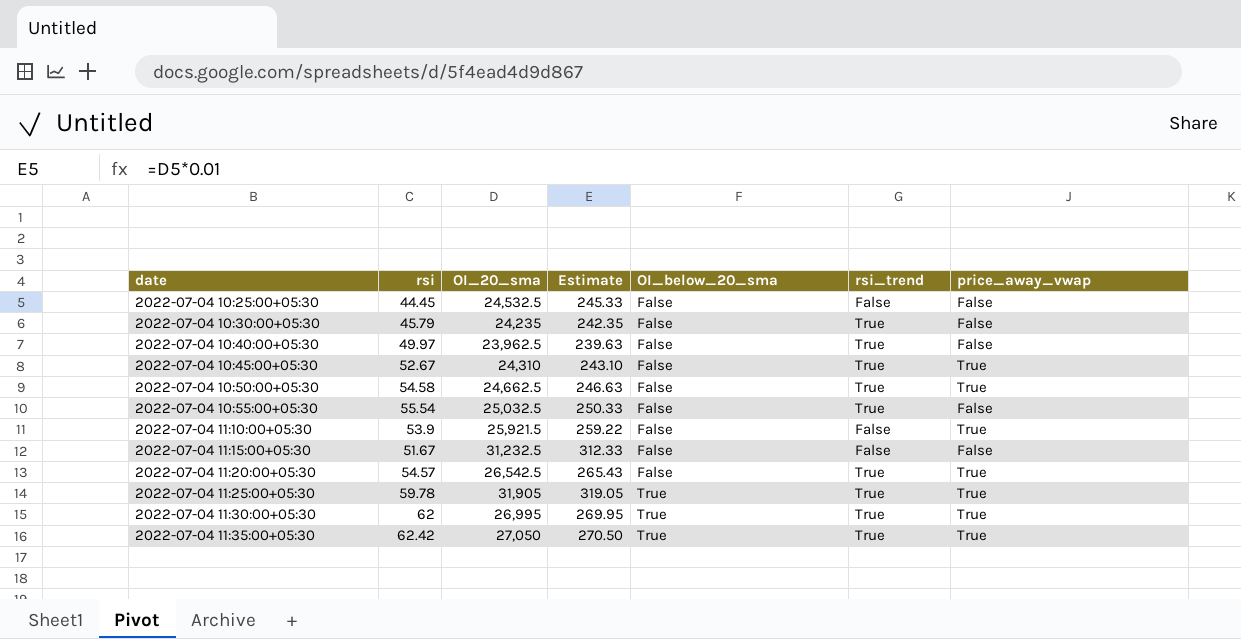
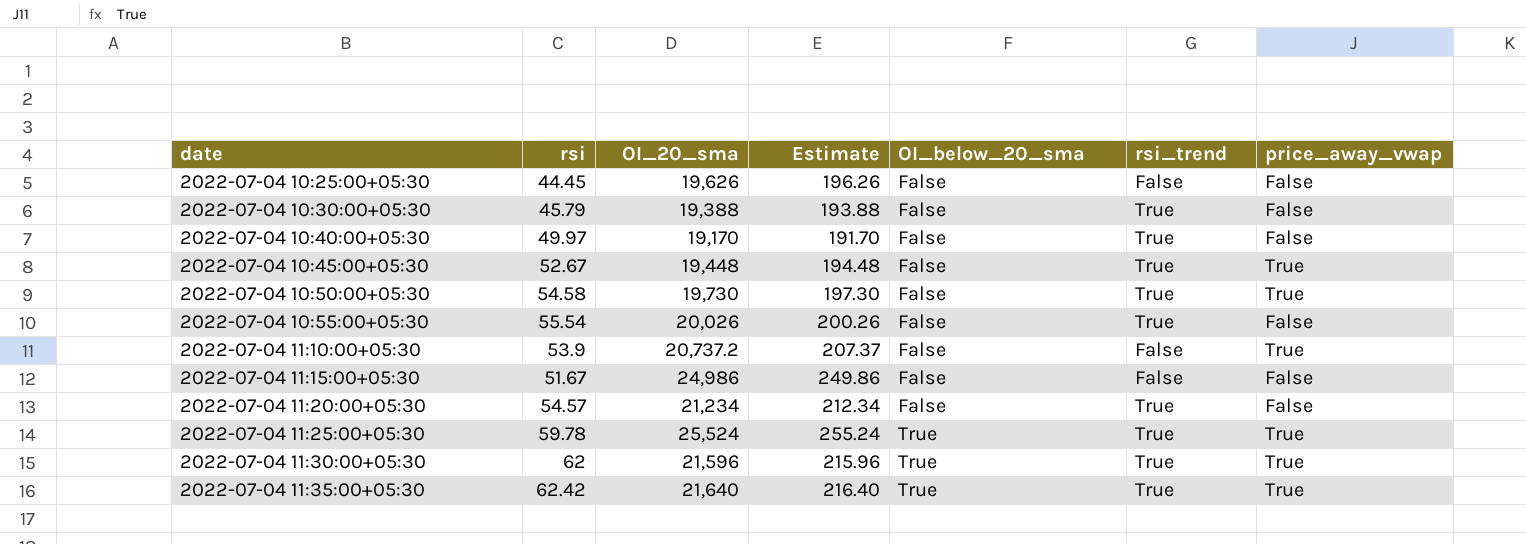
2022-07-04 10:25:00+05:30 | OI_20_sma: 24,532.5 -> 19,626
2022-07-04 10:25:00+05:30 | Estimate: 245.33 -> 196.26
2022-07-04 10:30:00+05:30 | OI_20_sma: 24,235 -> 19,388
2022-07-04 10:30:00+05:30 | Estimate: 242.35 -> 193.88
2022-07-04 10:40:00+05:30 | OI_20_sma: 23,962.5 -> 19,170
2022-07-04 10:40:00+05:30 | Estimate: 239.63 -> 191.70
2022-07-04 10:45:00+05:30 | OI_20_sma: 24,310 -> 19,448
2022-07-04 10:45:00+05:30 | Estimate: 243.10 -> 194.48
2022-07-04 10:50:00+05:30 | OI_20_sma: 24,662.5 -> 19,730
2022-07-04 10:50:00+05:30 | Estimate: 246.63 -> 197.30
2022-07-04 10:55:00+05:30 | OI_20_sma: 25,032.5 -> 20,026
2022-07-04 10:55:00+05:30 | Estimate: 250.33 -> 200.26
2022-07-04 11:10:00+05:30 | OI_20_sma: 25,921.5 -> 20,737.2
2022-07-04 11:10:00+05:30 | Estimate: 259.22 -> 207.37
2022-07-04 11:15:00+05:30 | OI_20_sma: 31,232.5 -> 24,986
2022-07-04 11:15:00+05:30 | Estimate: 312.33 -> 249.86
2022-07-04 11:20:00+05:30 | OI_20_sma: 26,542.5 -> 21,234
2022-07-04 11:20:00+05:30 | Estimate: 265.43 -> 212.34
2022-07-04 11:20:00+05:30 | price_away_vwap: True -> False
2022-07-04 11:25:00+05:30 | OI_20_sma: 31,905 -> 25,524
2022-07-04 11:25:00+05:30 | Estimate: 319.05 -> 255.24
2022-07-04 11:30:00+05:30 | OI_20_sma: 26,995 -> 21,596
2022-07-04 11:30:00+05:30 | Estimate: 269.95 -> 215.96
2022-07-04 11:35:00+05:30 | OI_20_sma: 27,050 -> 21,640
2022-07-04 11:35:00+05:30 | Estimate: 270.50 -> 216.40

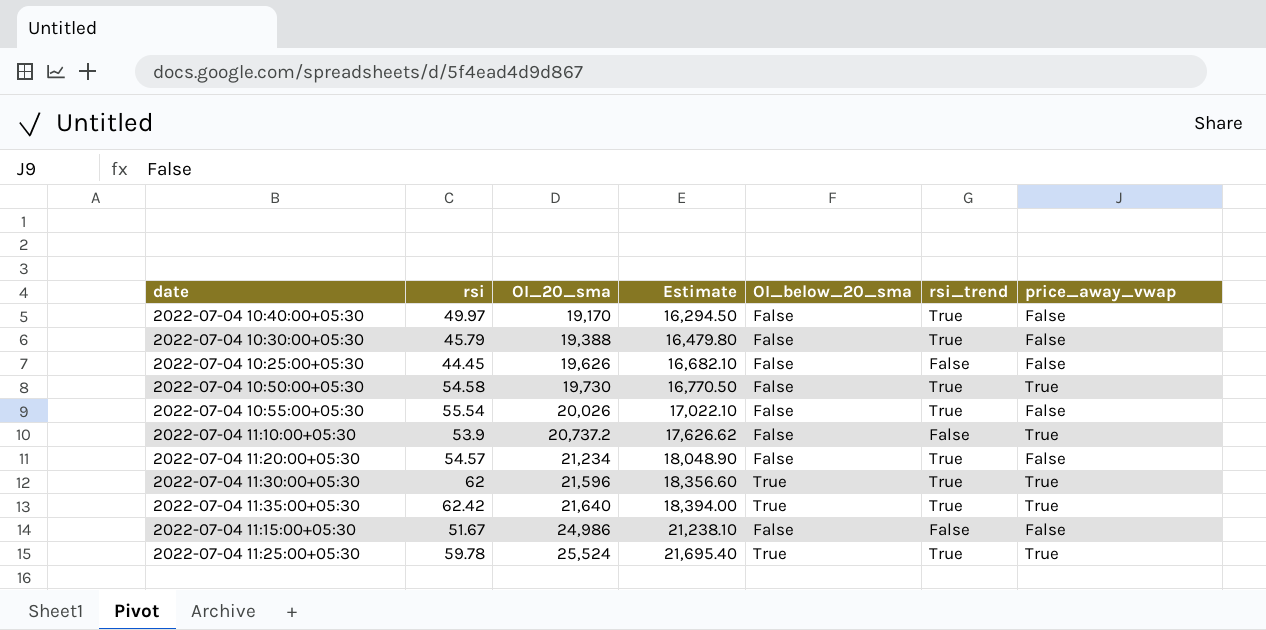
row order: date ascending -> OI_20_sma ascending
column Estimate | formula: [OI_20_sma] * 0.01 -> [OI_20_sma] * 0.85
row 2022-07-04 10:45:00+05:30: 52.67 | 19,448 | 194.48 | False | True | True -> none

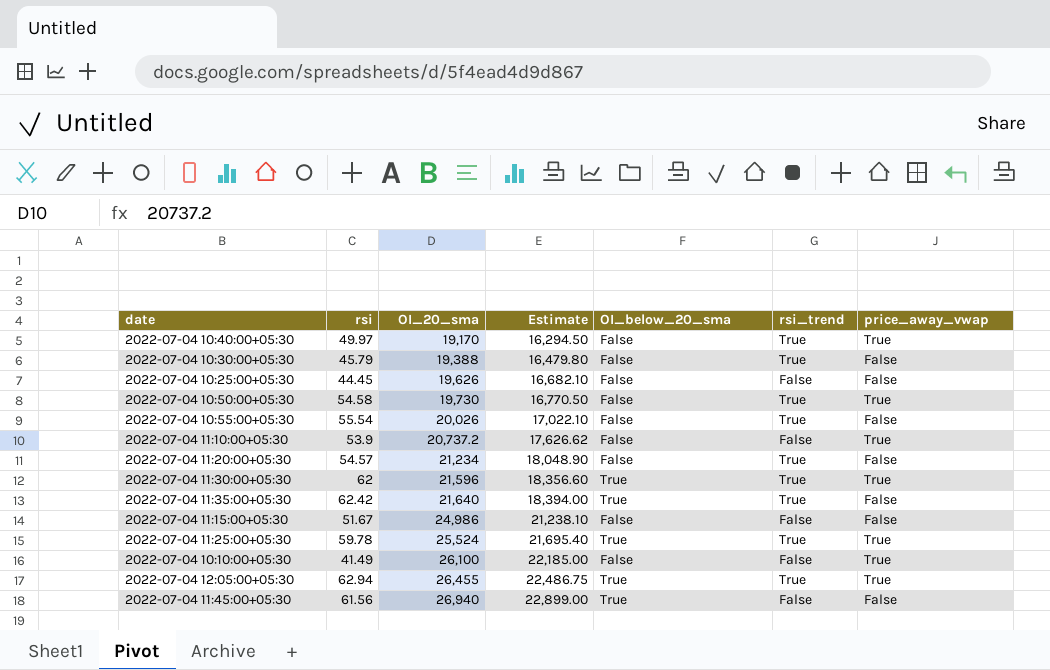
2022-07-04 10:40:00+05:30 | price_away_vwap: False -> True
2022-07-04 11:35:00+05:30 | price_away_vwap: True -> False
row 2022-07-04 10:10:00+05:30: none -> 41.49 | 26,100 | 22,185.00 | False | False | True
row 2022-07-04 12:05:00+05:30: none -> 62.94 | 26,455 | 22,486.75 | True | True | True
row 2022-07-04 11:45:00+05:30: none -> 61.56 | 26,940 | 22,899.00 | True | False | False

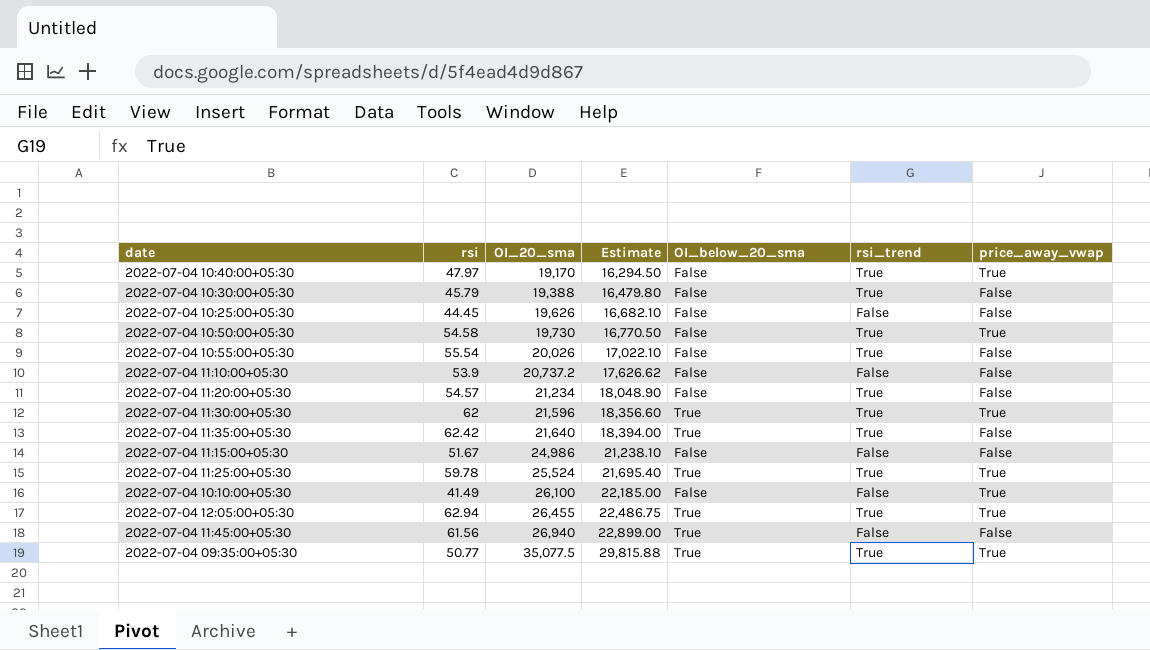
2022-07-04 10:40:00+05:30 | rsi: 49.97 -> 47.97
2022-07-04 11:10:00+05:30 | price_away_vwap: True -> False
row 2022-07-04 09:35:00+05:30: none -> 50.77 | 35,077.5 | 29,815.88 | True | True | True

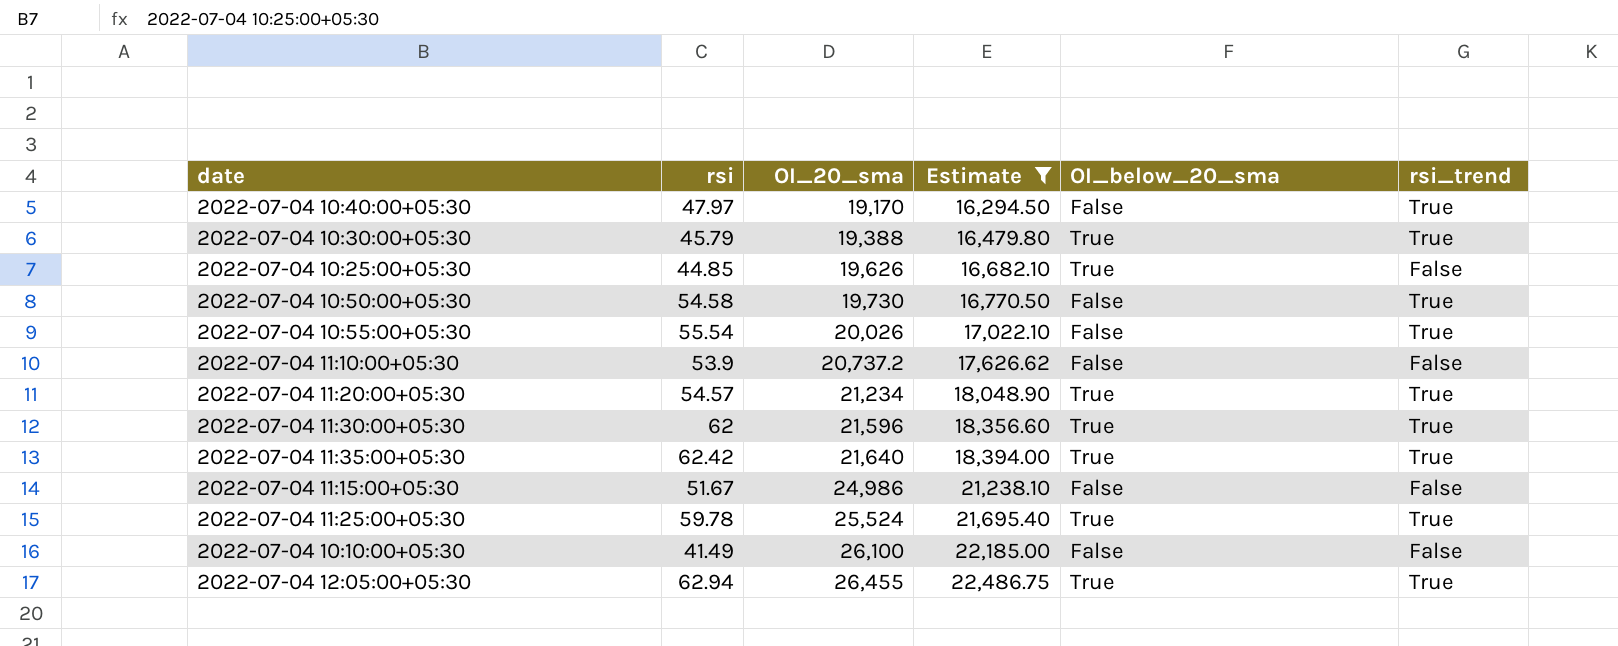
filter: none -> Estimate <= 22,486.75
column price_away_vwap | position: 7 -> none
2022-07-04 10:30:00+05:30 | OI_below_20_sma: False -> True
2022-07-04 10:25:00+05:30 | rsi: 44.45 -> 44.85
2022-07-04 10:25:00+05:30 | OI_below_20_sma: False -> True
2022-07-04 11:20:00+05:30 | OI_below_20_sma: False -> True

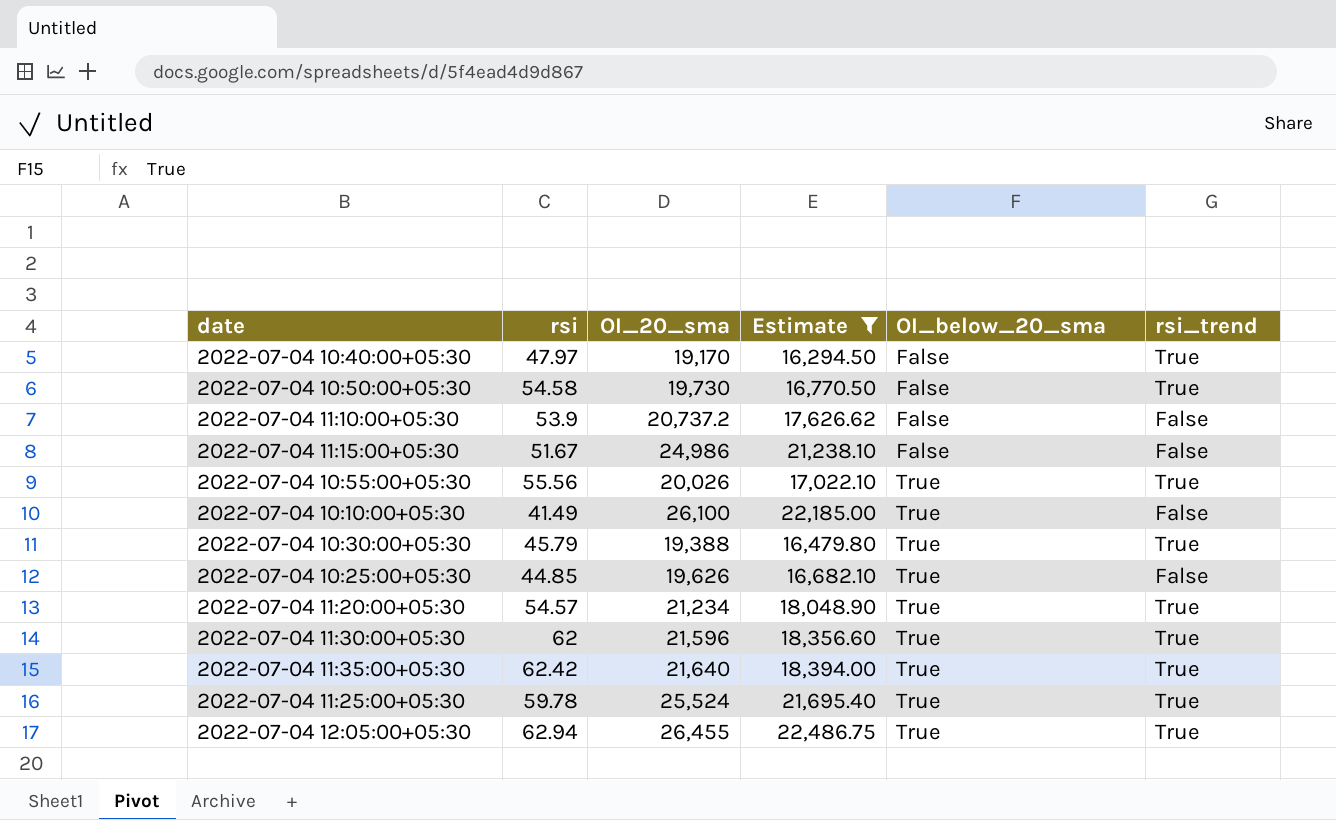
row order: OI_20_sma ascending -> OI_below_20_sma ascending
2022-07-04 10:55:00+05:30 | rsi: 55.54 -> 55.56
2022-07-04 10:55:00+05:30 | OI_below_20_sma: False -> True
2022-07-04 10:10:00+05:30 | OI_below_20_sma: False -> True

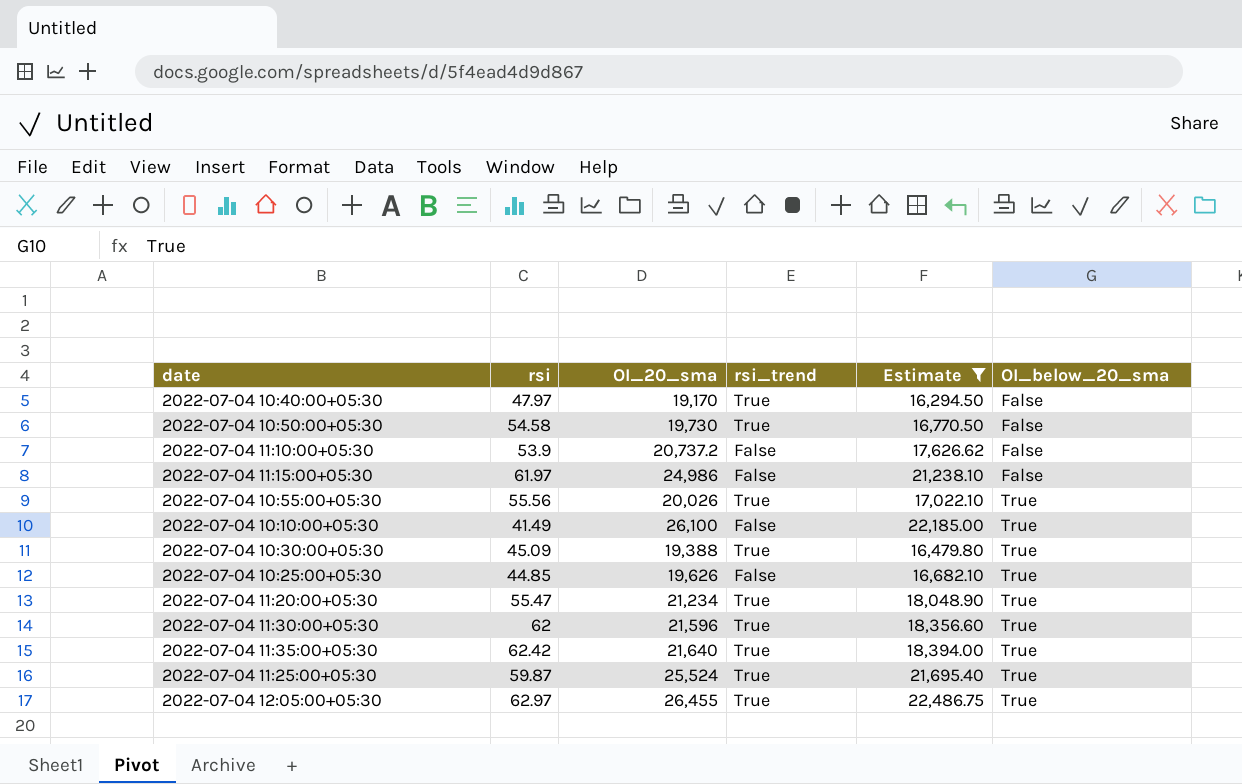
column rsi_trend | position: 6 -> 4
2022-07-04 11:15:00+05:30 | rsi: 51.67 -> 61.97
2022-07-04 10:30:00+05:30 | rsi: 45.79 -> 45.09
2022-07-04 11:20:00+05:30 | rsi: 54.57 -> 55.47
2022-07-04 11:25:00+05:30 | rsi: 59.78 -> 59.87
2022-07-04 12:05:00+05:30 | rsi: 62.94 -> 62.97

